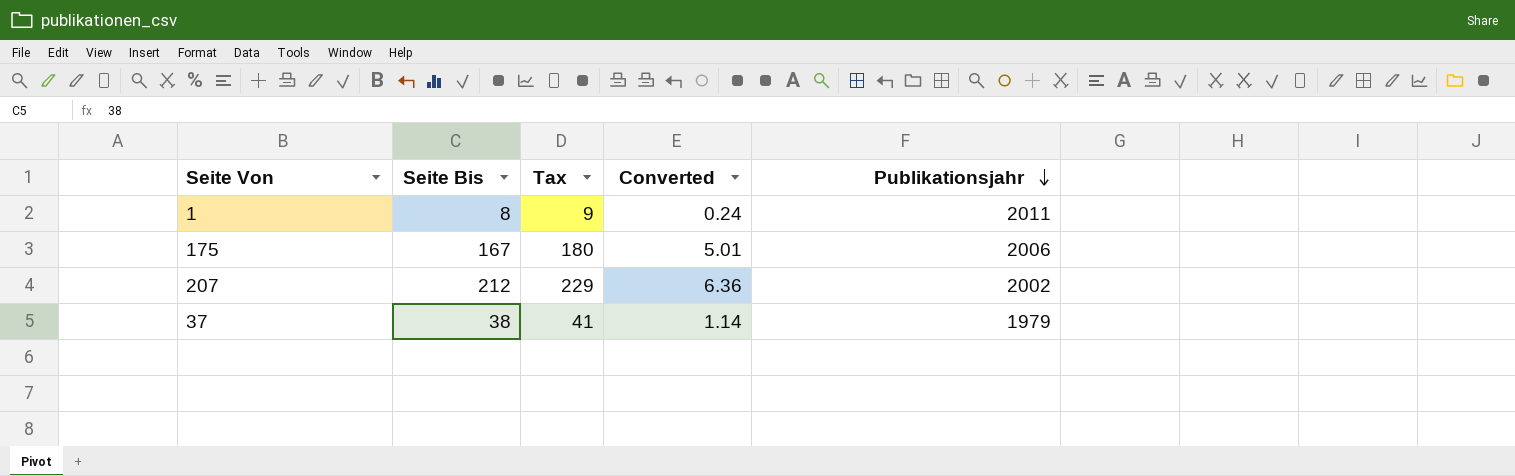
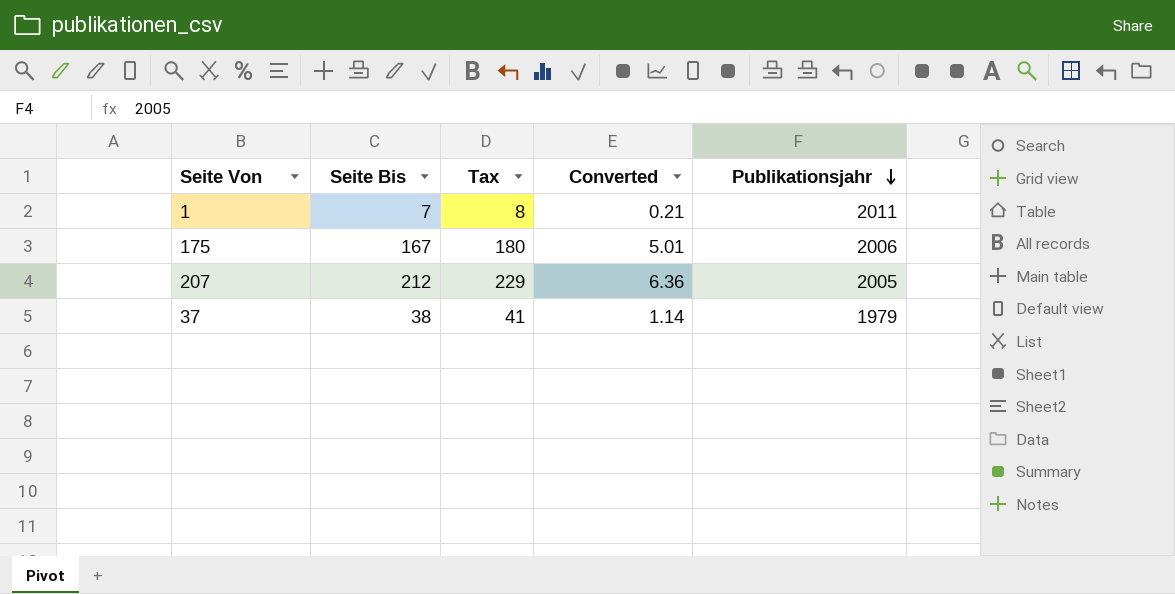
1 | Seite Bis: 8 -> 7
1 | Tax: 9 -> 8
1 | Converted: 0.24 -> 0.21
207 | Publikationsjahr: 2002 -> 2005

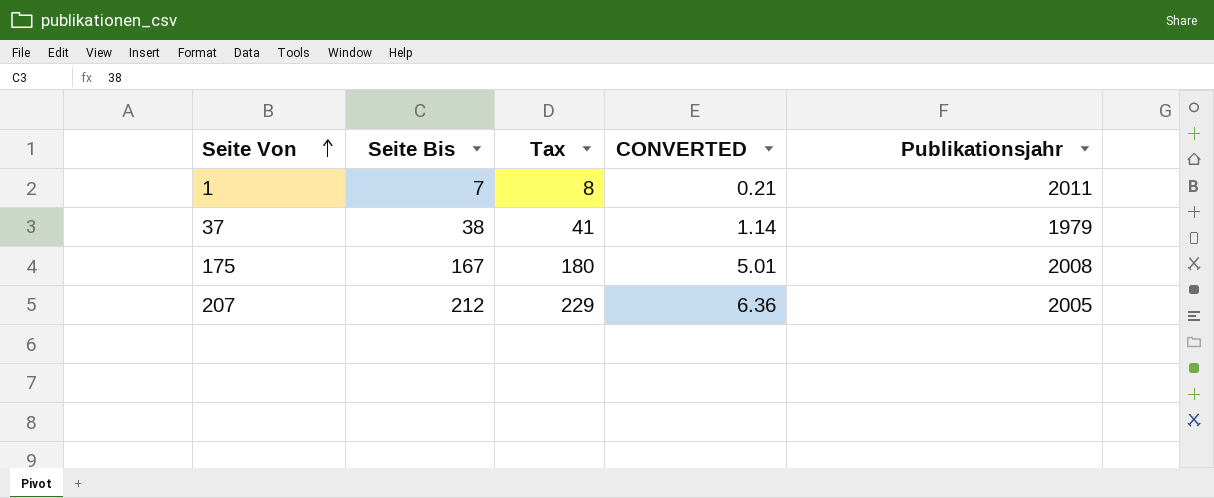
row order: Publikationsjahr descending -> Seite Von ascending
column name: Converted -> CONVERTED
175 | Publikationsjahr: 2006 -> 2008

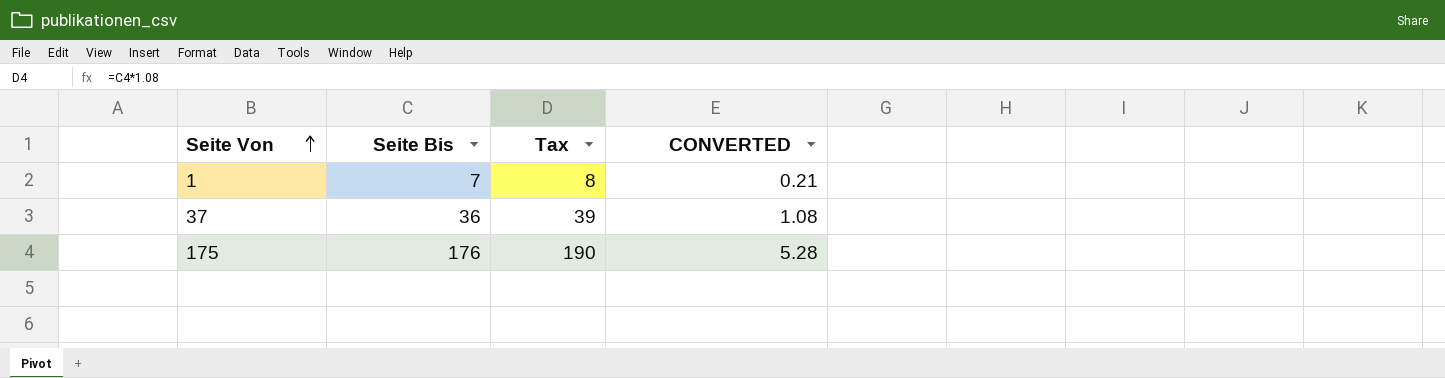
column Publikationsjahr | position: 5 -> none
row 207: 212 | 229 | 6.36 | 2005 -> none
37 | Seite Bis: 38 -> 36
37 | Tax: 41 -> 39
37 | CONVERTED: 1.14 -> 1.08
175 | Seite Bis: 167 -> 176
175 | Tax: 180 -> 190
175 | CONVERTED: 5.01 -> 5.28

